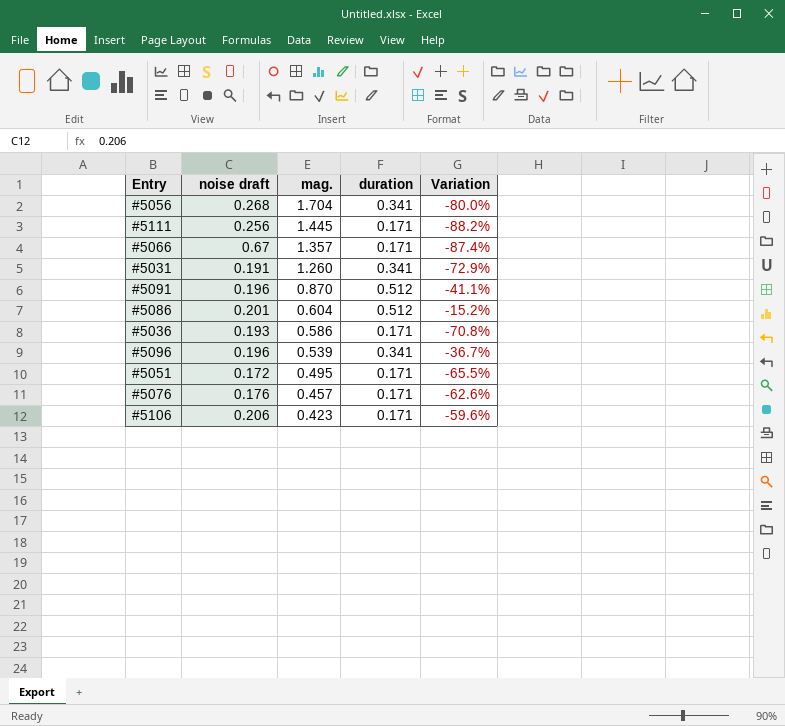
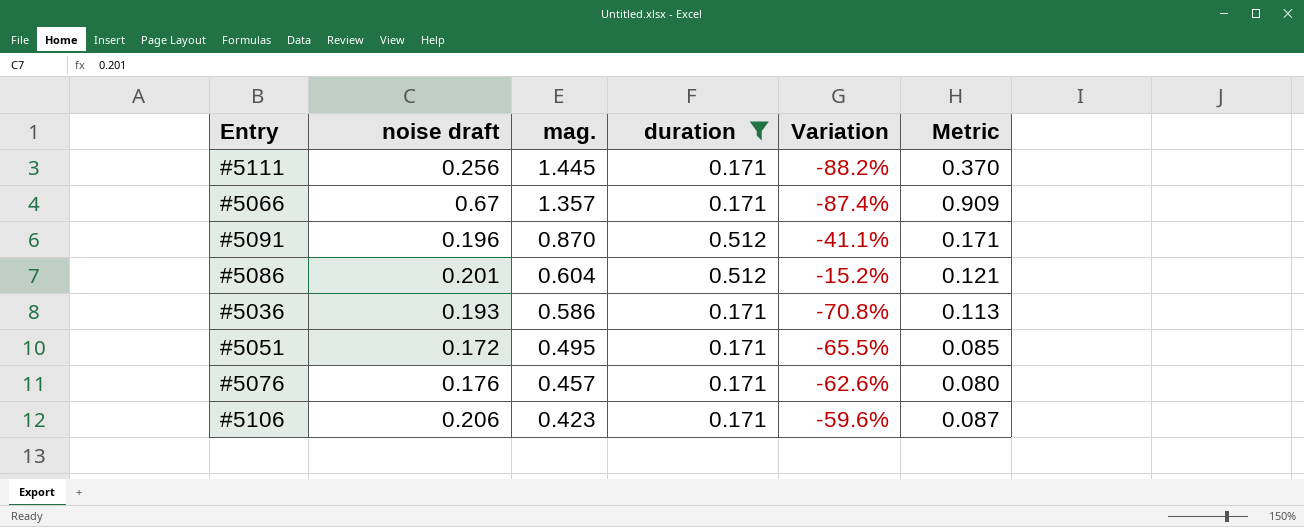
filter: none -> duration != 0.341
column Metric | formula: none -> [noise draft] * [mag.]

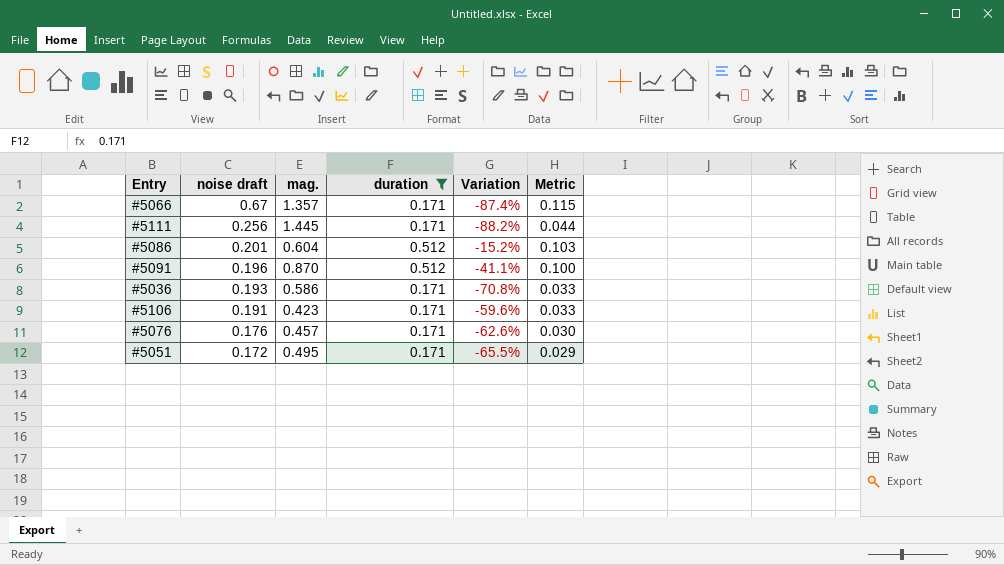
row order: mag. descending -> noise draft descending
column Metric | formula: [noise draft] * [mag.] -> [noise draft] * [duration]
#5106 | noise draft: 0.206 -> 0.191

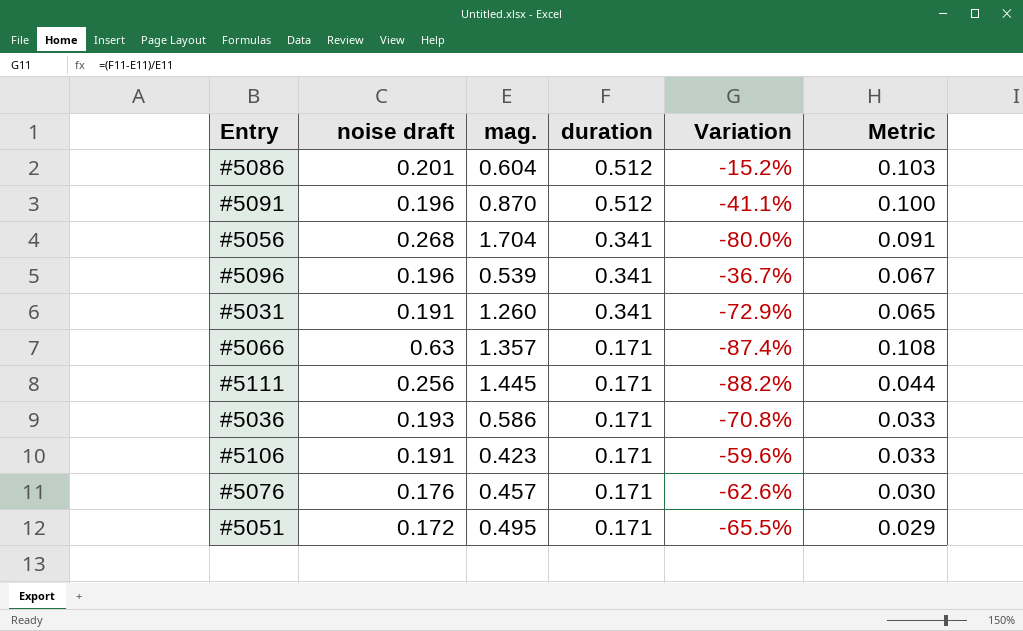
filter: duration != 0.341 -> none
row order: noise draft descending -> duration descending
#5066 | noise draft: 0.67 -> 0.63
#5066 | Metric: 0.115 -> 0.108

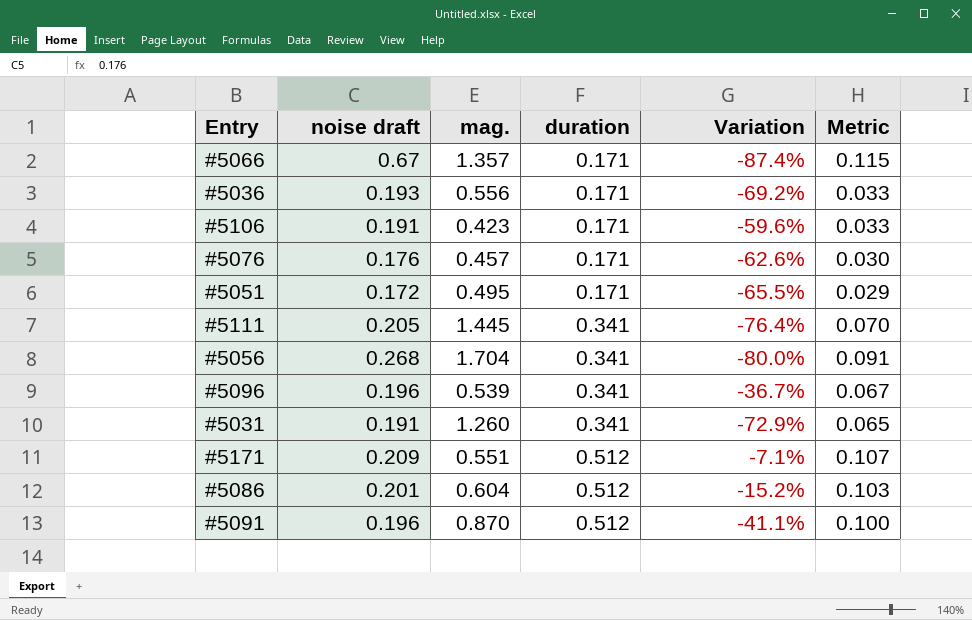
row order: duration descending -> duration ascending
#5066 | noise draft: 0.63 -> 0.67
#5066 | Metric: 0.108 -> 0.115
#5036 | mag.: 0.586 -> 0.556
#5036 | Variation: -70.8% -> -69.2%
#5111 | noise draft: 0.256 -> 0.205
#5111 | duration: 0.171 -> 0.341
#5111 | Variation: -88.2% -> -76.4%
#5111 | Metric: 0.044 -> 0.070
row #5171: none -> 0.209 | 0.551 | 0.512 | -7.1% | 0.107

